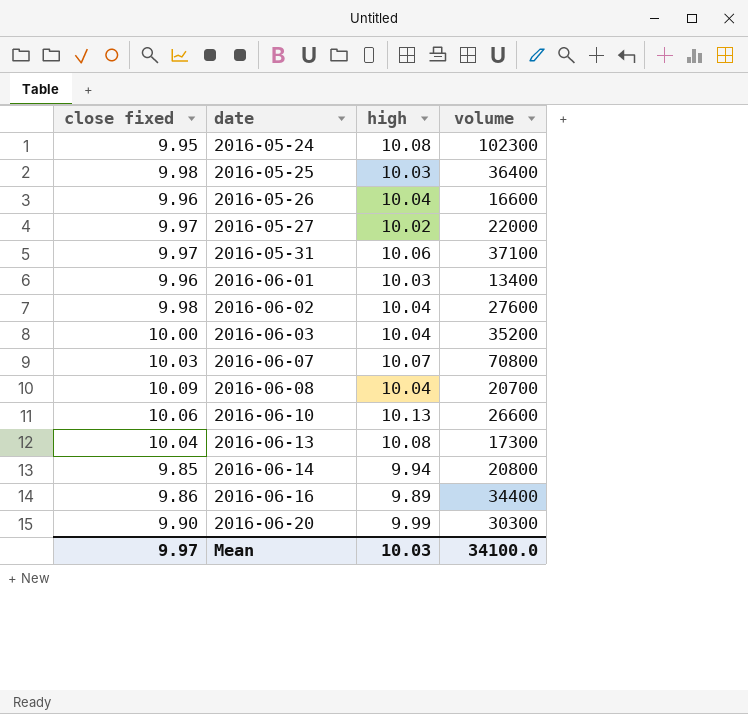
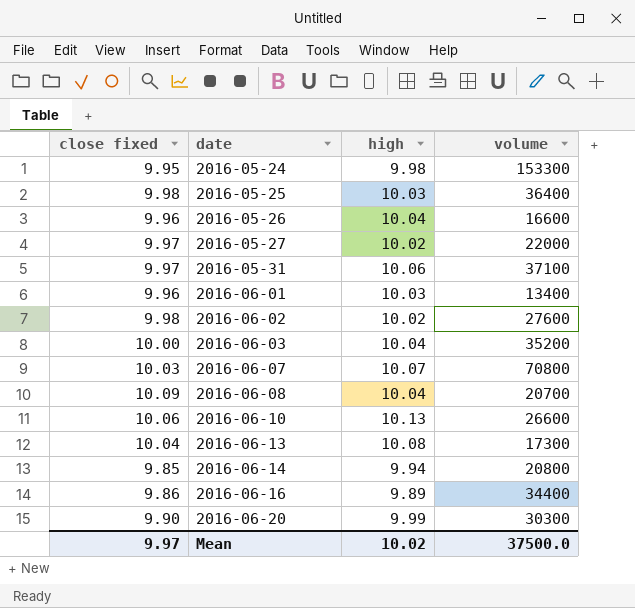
2016-05-24 | high: 10.08 -> 9.98
2016-05-24 | volume: 102300 -> 153300
2016-06-02 | high: 10.04 -> 10.02
Mean | high: 10.03 -> 10.02
Mean | volume: 34100.0 -> 37500.0

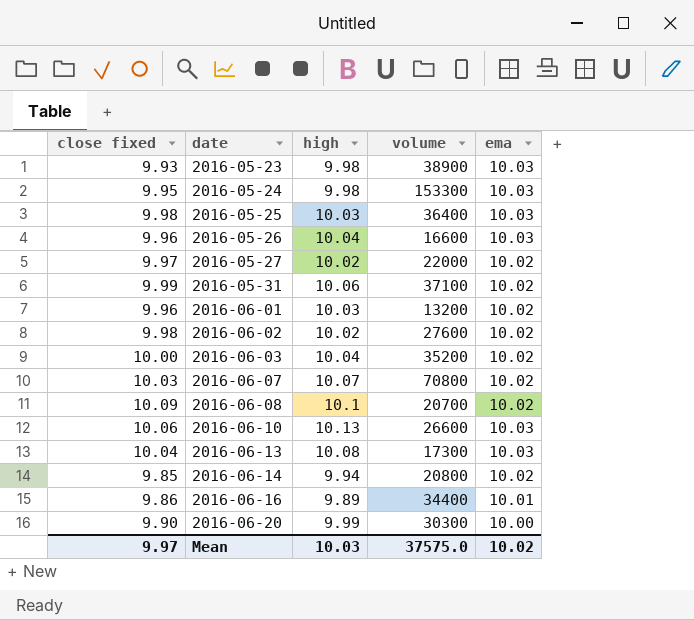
column ema | position: none -> 5
row 2016-05-23: none -> 9.93 | 9.98 | 38900 | 10.03
2016-05-31 | close fixed: 9.97 -> 9.99
2016-06-01 | volume: 13400 -> 13200
2016-06-08 | high: 10.04 -> 10.1
Mean | high: 10.02 -> 10.03
Mean | volume: 37500.0 -> 37575.0

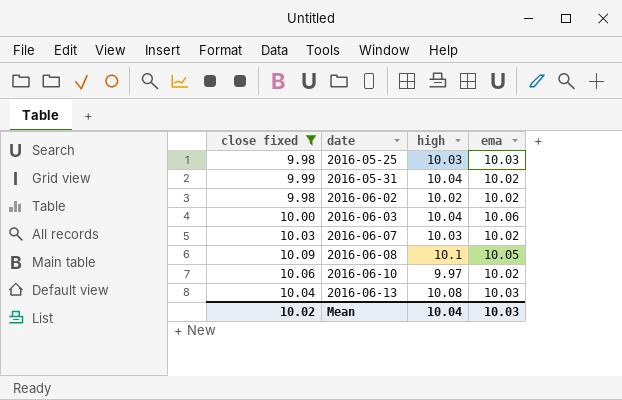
filter: none -> close fixed >= 9.98
column volume | position: 4 -> none
2016-05-31 | high: 10.06 -> 10.04
2016-06-03 | ema: 10.02 -> 10.06
2016-06-07 | high: 10.07 -> 10.03
2016-06-08 | ema: 10.02 -> 10.05
2016-06-10 | high: 10.13 -> 9.97
2016-06-10 | ema: 10.03 -> 10.02
Mean | close fixed: 9.97 -> 10.02
Mean | high: 10.03 -> 10.04
Mean | ema: 10.02 -> 10.03

